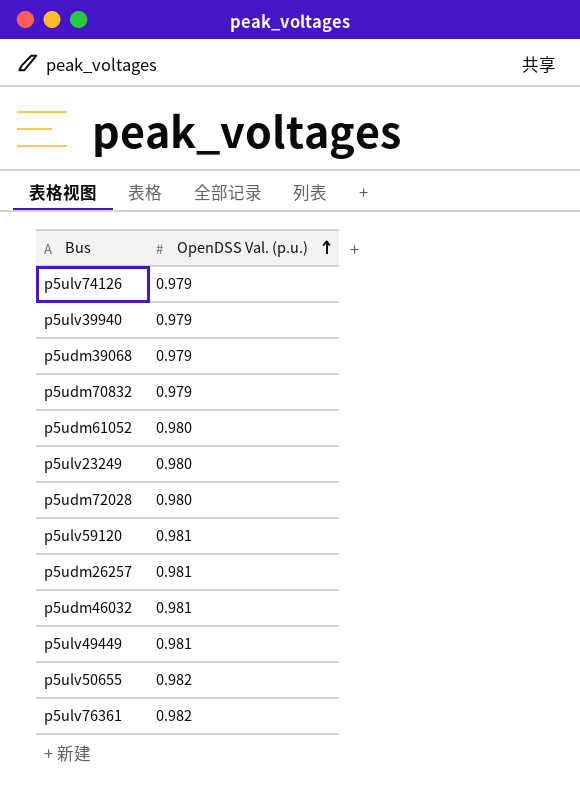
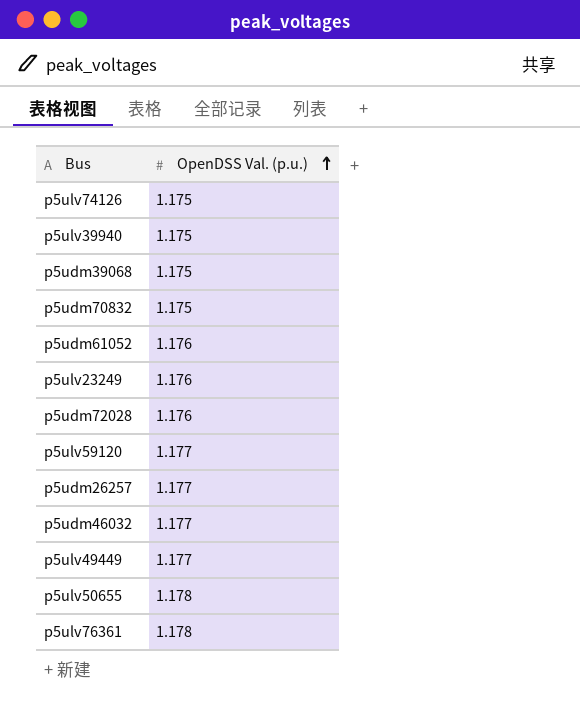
p5ulv74126 | OpenDSS Val. (p.u.): 0.979 -> 1.175
p5ulv39940 | OpenDSS Val. (p.u.): 0.979 -> 1.175
p5udm39068 | OpenDSS Val. (p.u.): 0.979 -> 1.175
p5udm70832 | OpenDSS Val. (p.u.): 0.979 -> 1.175
p5udm61052 | OpenDSS Val. (p.u.): 0.980 -> 1.176
p5ulv23249 | OpenDSS Val. (p.u.): 0.980 -> 1.176
p5udm72028 | OpenDSS Val. (p.u.): 0.980 -> 1.176
p5ulv59120 | OpenDSS Val. (p.u.): 0.981 -> 1.177
p5udm26257 | OpenDSS Val. (p.u.): 0.981 -> 1.177
p5udm46032 | OpenDSS Val. (p.u.): 0.981 -> 1.177
p5ulv49449 | OpenDSS Val. (p.u.): 0.981 -> 1.177
p5ulv50655 | OpenDSS Val. (p.u.): 0.982 -> 1.178
p5ulv76361 | OpenDSS Val. (p.u.): 0.982 -> 1.178

